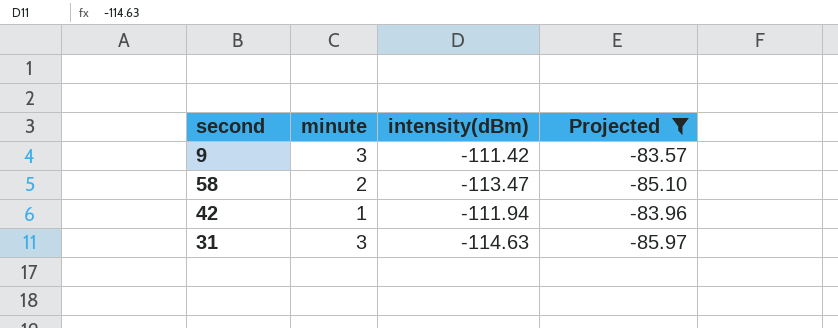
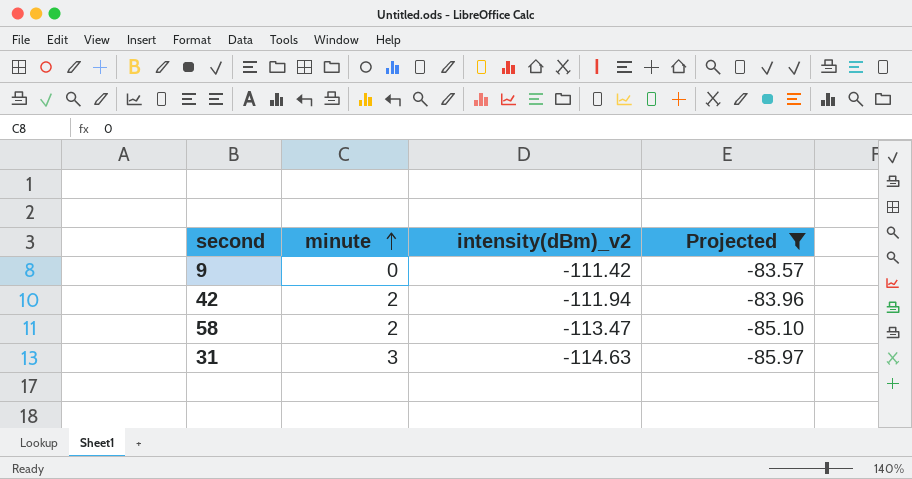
row order: none -> minute ascending
column name: intensity(dBm) -> intensity(dBm)_v2
9 | minute: 3 -> 0
42 | minute: 1 -> 2

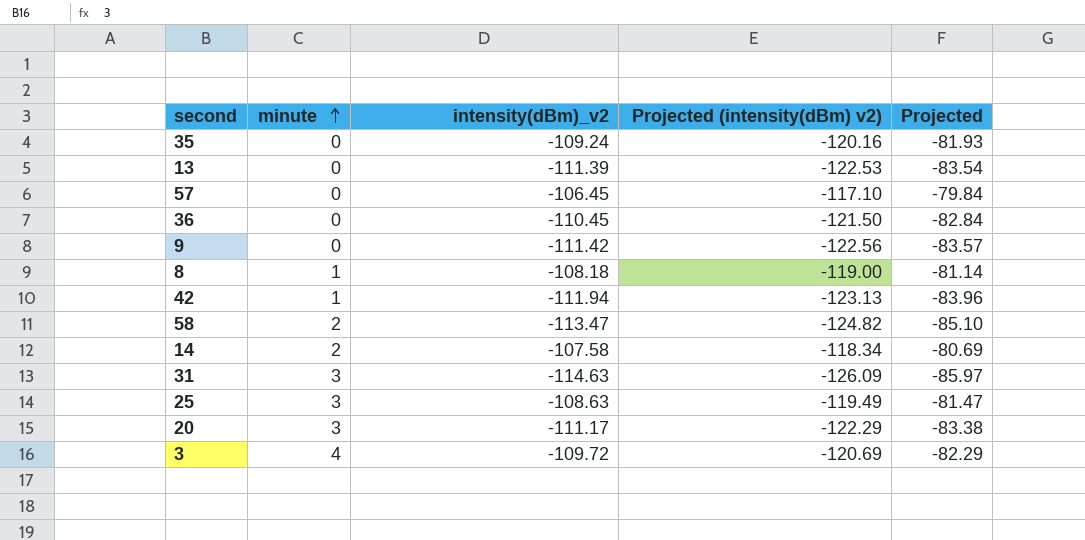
filter: Projected <= -83.57 -> none
column Projected (intensity(dBm) v2) | formula: none -> [intensity(dBm)_v2] * 1.1
42 | minute: 2 -> 1

